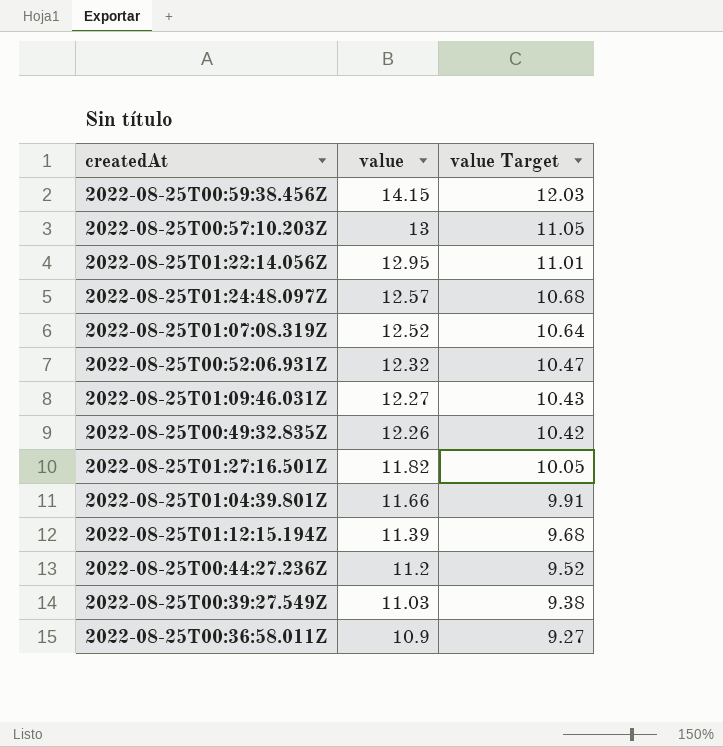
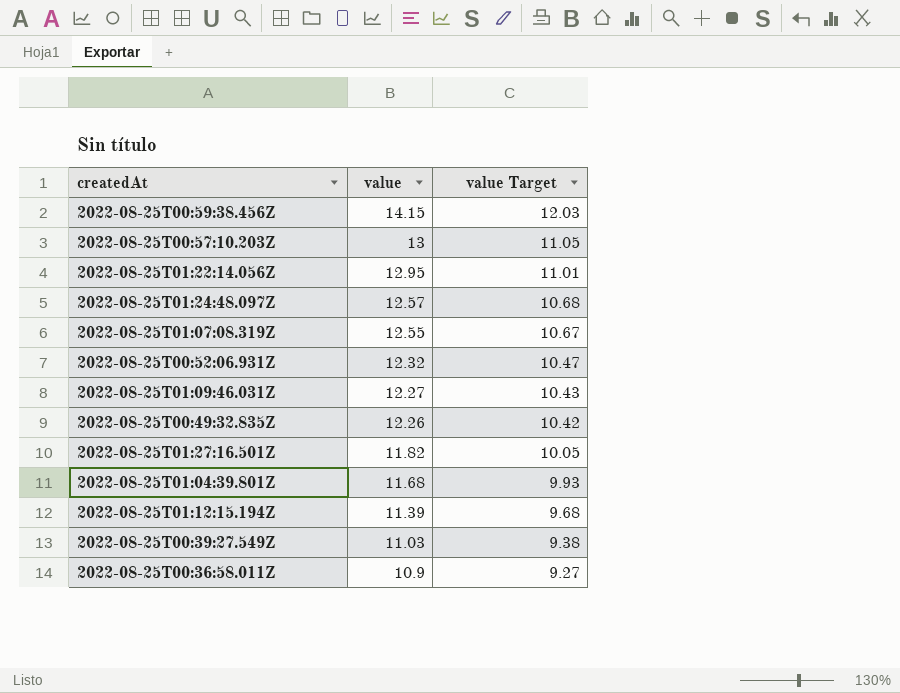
row 2022-08-25T00:44:27.236Z: 11.2 | 9.52 -> none
2022-08-25T01:07:08.319Z | value: 12.52 -> 12.55
2022-08-25T01:07:08.319Z | value Target: 10.64 -> 10.67
2022-08-25T01:04:39.801Z | value: 11.66 -> 11.68
2022-08-25T01:04:39.801Z | value Target: 9.91 -> 9.93

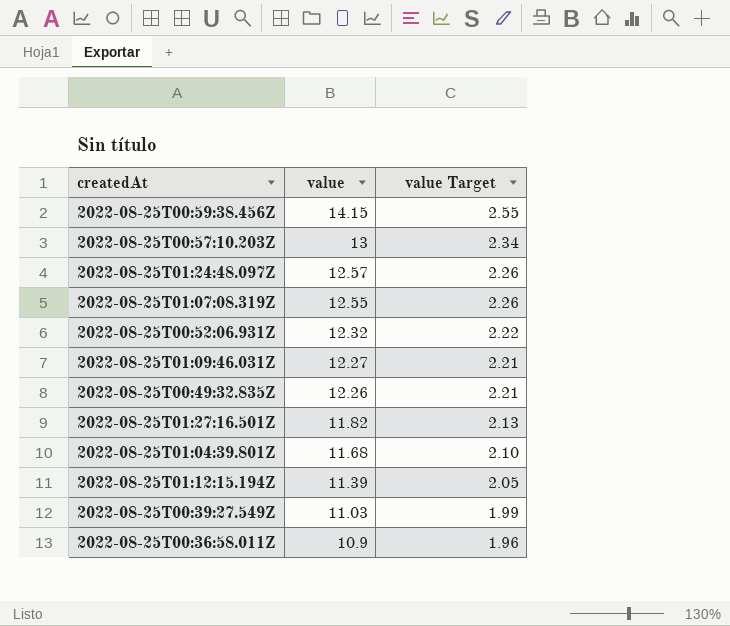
column value Target | formula: [value] * 0.85 -> [value] * 0.18
row 2022-08-25T01:22:14.056Z: 12.95 | 11.01 -> none

